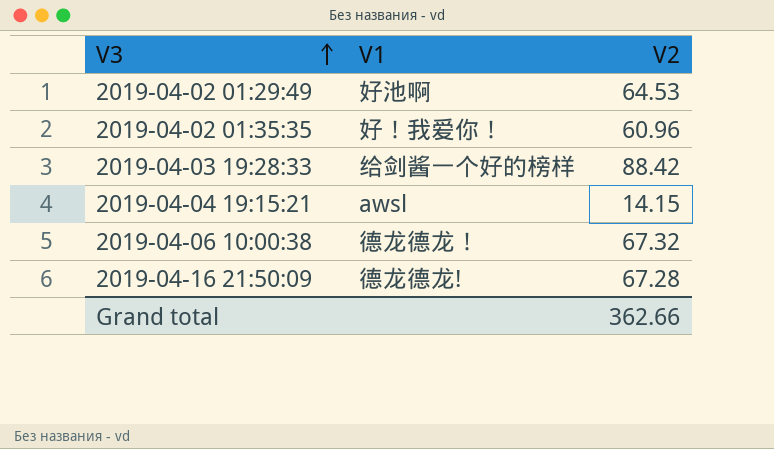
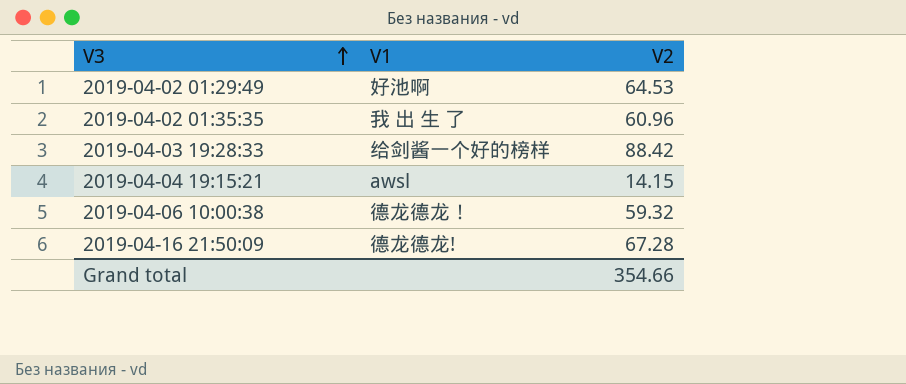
2019-04-02 01:35:35 | V1: 好！我爱你！ -> 我 出 生 了
2019-04-06 10:00:38 | V2: 67.32 -> 59.32
Grand total | V2: 362.66 -> 354.66

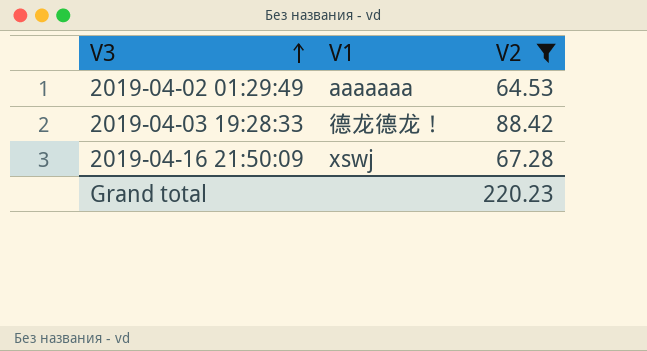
filter: none -> V2 >= 64.53
2019-04-02 01:29:49 | V1: 好池啊 -> aaaaaaa
2019-04-03 19:28:33 | V1: 给剑酱一个好的榜样 -> 德龙德龙！
2019-04-16 21:50:09 | V1: 德龙德龙! -> xswj
Grand total | V2: 354.66 -> 220.23

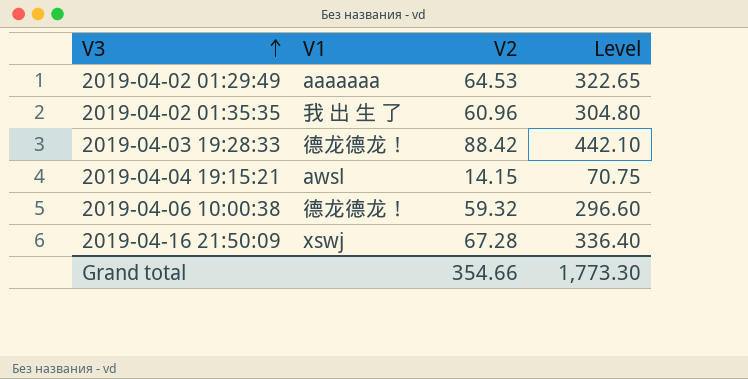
filter: V2 >= 64.53 -> none
column Level | formula: none -> [V2] * 5
Grand total | V2: 220.23 -> 354.66

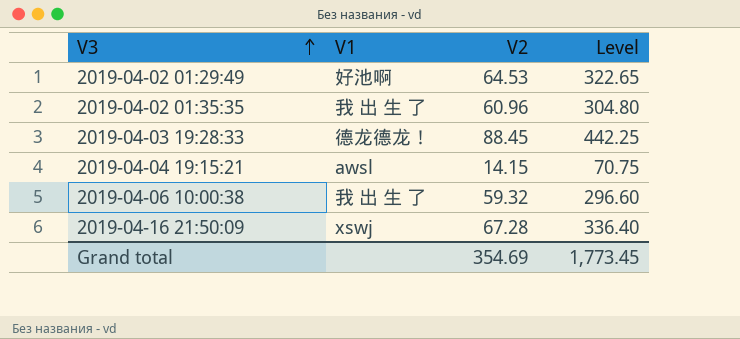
2019-04-02 01:29:49 | V1: aaaaaaa -> 好池啊
2019-04-03 19:28:33 | V2: 88.42 -> 88.45
2019-04-03 19:28:33 | Level: 442.10 -> 442.25
2019-04-06 10:00:38 | V1: 德龙德龙！ -> 我 出 生 了
Grand total | V2: 354.66 -> 354.69
Grand total | Level: 1,773.30 -> 1,773.45

